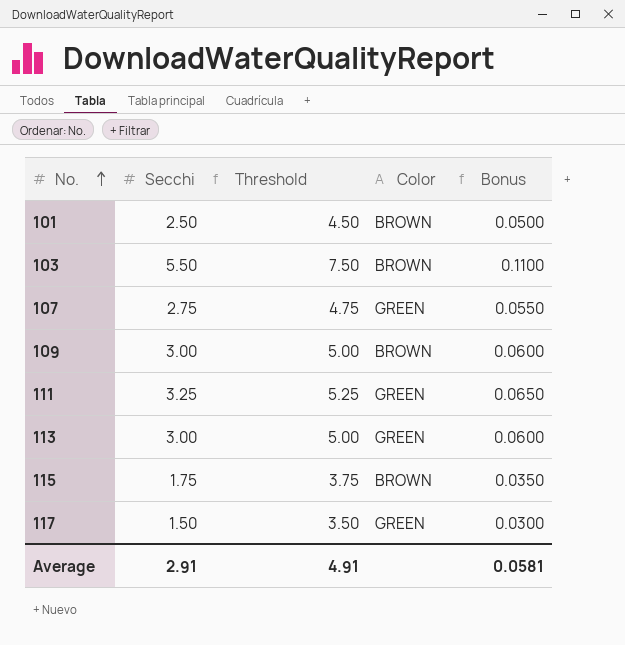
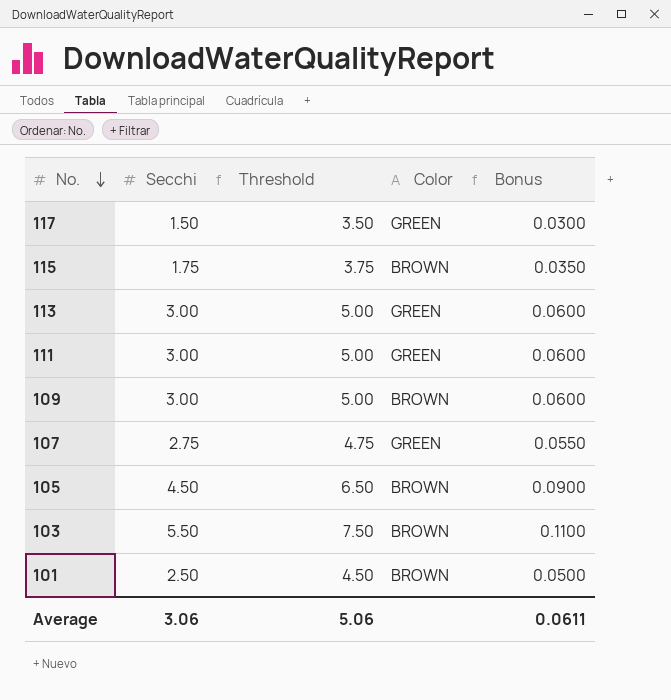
row order: No. ascending -> No. descending
111 | Secchi: 3.25 -> 3.00
111 | Threshold: 5.25 -> 5.00
111 | Bonus: 0.0650 -> 0.0600
row 105: none -> 4.50 | 6.50 | BROWN | 0.0900
Average | Secchi: 2.91 -> 3.06
Average | Threshold: 4.91 -> 5.06
Average | Bonus: 0.0581 -> 0.0611

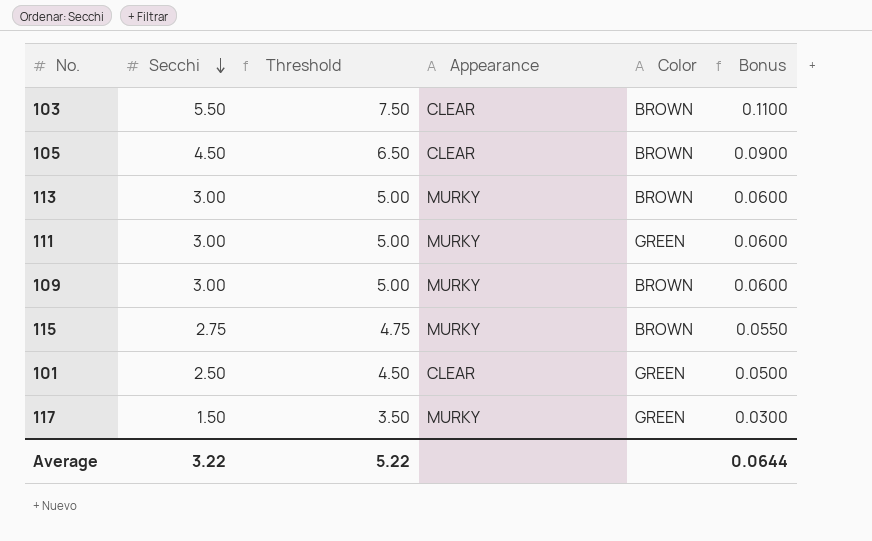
row order: No. descending -> Secchi descending
column Appearance | position: none -> 4
row 107: 2.75 | 4.75 | GREEN | 0.0550 -> none
113 | Color: GREEN -> BROWN
115 | Secchi: 1.75 -> 2.75
115 | Threshold: 3.75 -> 4.75
115 | Bonus: 0.0350 -> 0.0550
101 | Color: BROWN -> GREEN
Average | Secchi: 3.06 -> 3.22
Average | Threshold: 5.06 -> 5.22
Average | Bonus: 0.0611 -> 0.0644

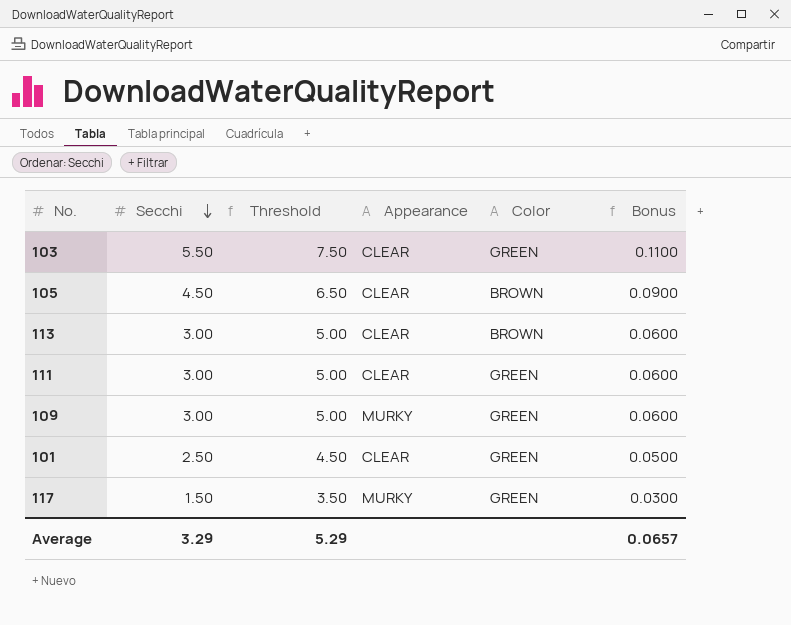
row 115: 2.75 | 4.75 | MURKY | BROWN | 0.0550 -> none
103 | Color: BROWN -> GREEN
113 | Appearance: MURKY -> CLEAR
111 | Appearance: MURKY -> CLEAR
109 | Color: BROWN -> GREEN
Average | Secchi: 3.22 -> 3.29
Average | Threshold: 5.22 -> 5.29
Average | Bonus: 0.0644 -> 0.0657

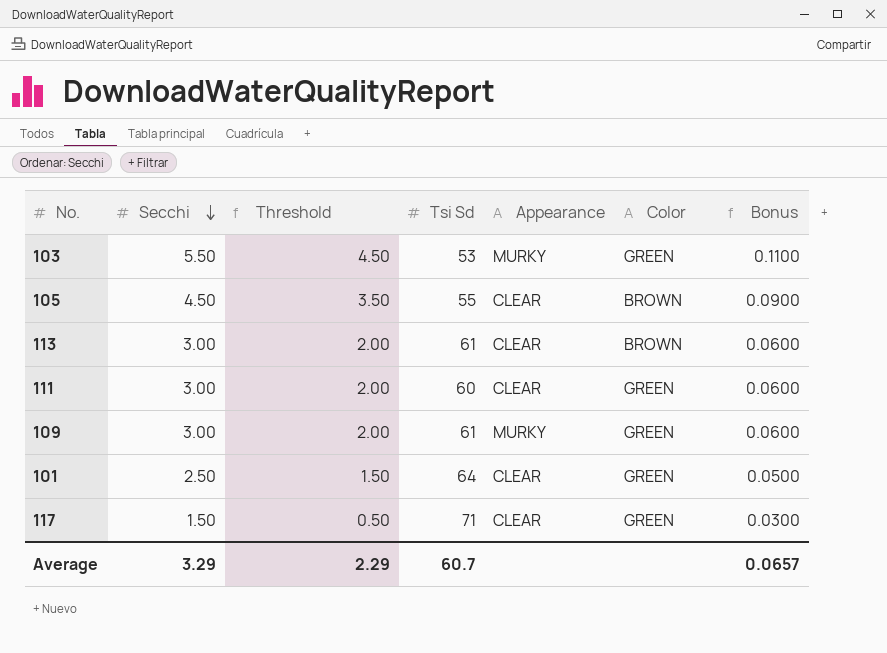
column Threshold | formula: [Secchi] + 2 -> [Secchi] - 1
column Tsi Sd | position: none -> 4
103 | Appearance: CLEAR -> MURKY
117 | Appearance: MURKY -> CLEAR
Average | Threshold: 5.29 -> 2.29

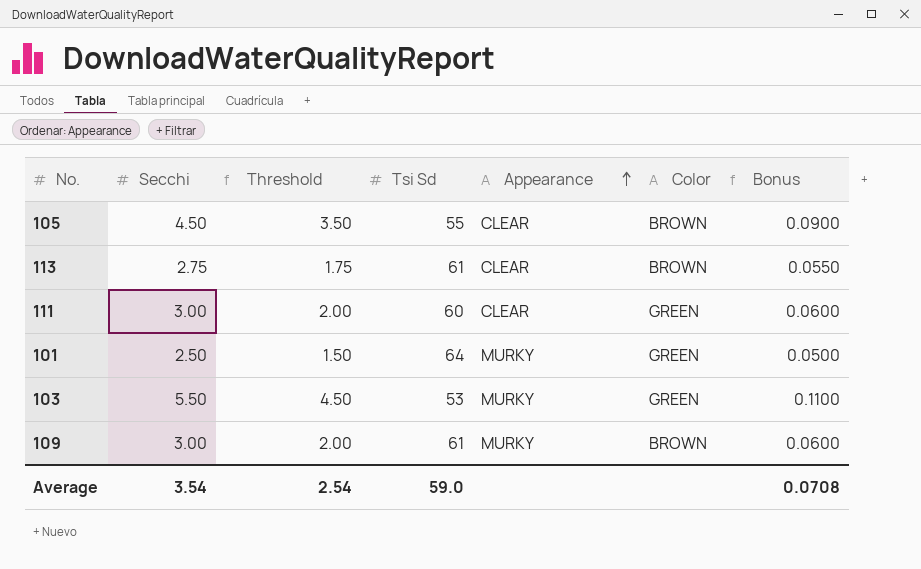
row order: Secchi descending -> Appearance ascending
row 117: 1.50 | 0.50 | 71 | CLEAR | GREEN | 0.0300 -> none
113 | Secchi: 3.00 -> 2.75
113 | Threshold: 2.00 -> 1.75
113 | Bonus: 0.0600 -> 0.0550
101 | Appearance: CLEAR -> MURKY
109 | Color: GREEN -> BROWN
Average | Secchi: 3.29 -> 3.54
Average | Threshold: 2.29 -> 2.54
Average | Tsi Sd: 60.7 -> 59.0
Average | Bonus: 0.0657 -> 0.0708

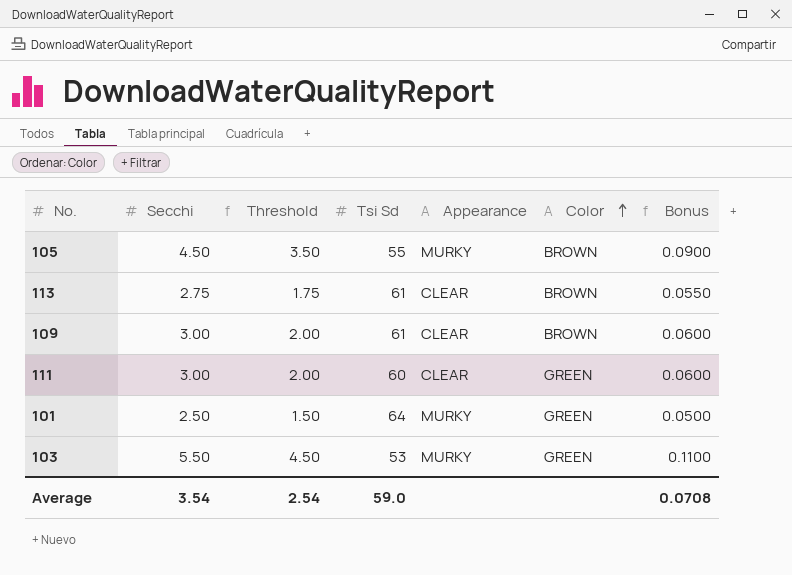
row order: Appearance ascending -> Color ascending
105 | Appearance: CLEAR -> MURKY
109 | Appearance: MURKY -> CLEAR

